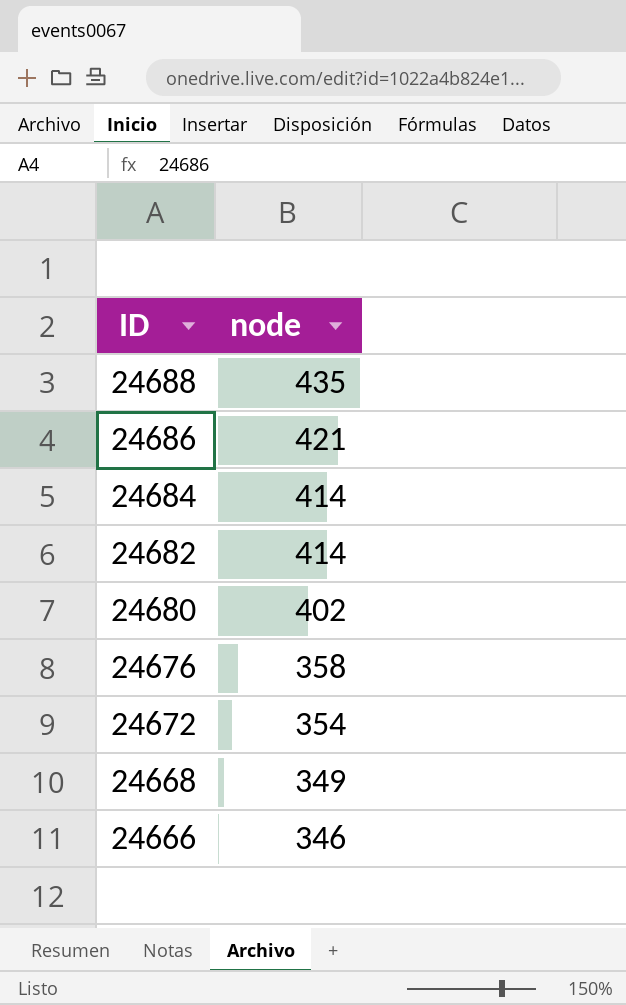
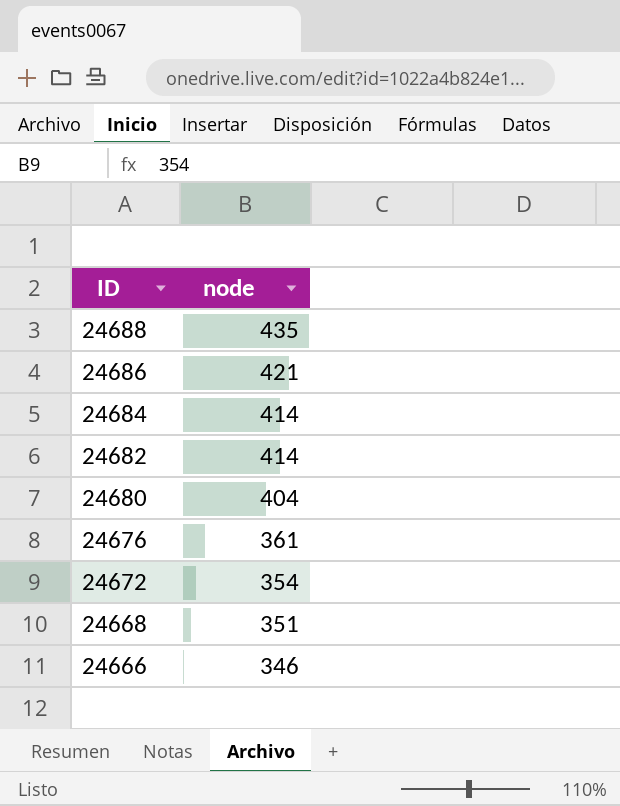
24680 | node: 402 -> 404
24676 | node: 358 -> 361
24668 | node: 349 -> 351

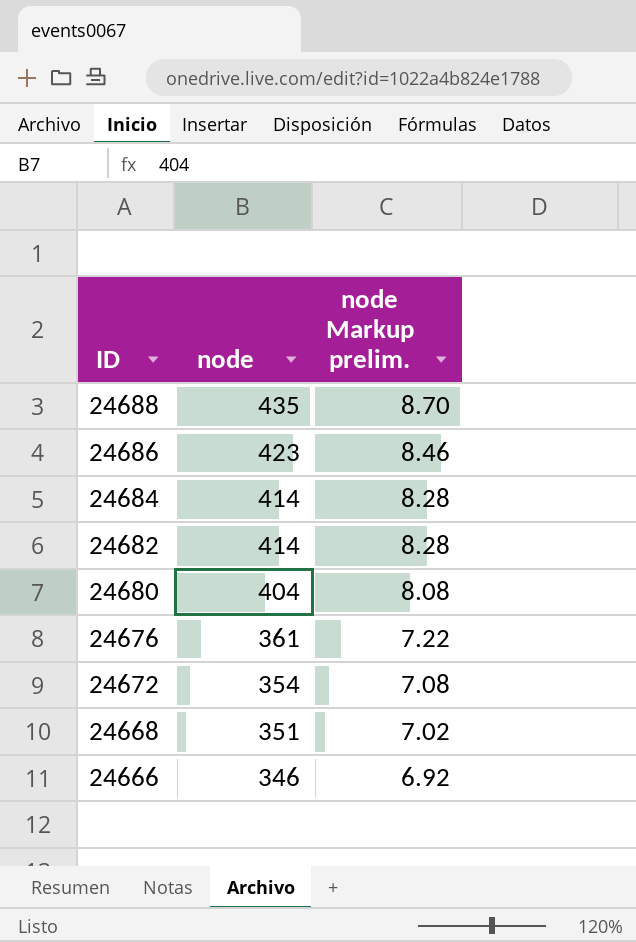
column node Markup prelim. | formula: none -> [node] * 0.02
24686 | node: 421 -> 423

